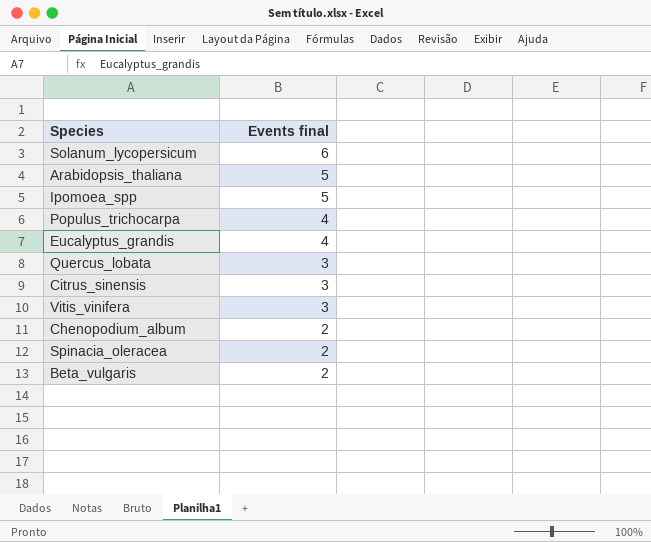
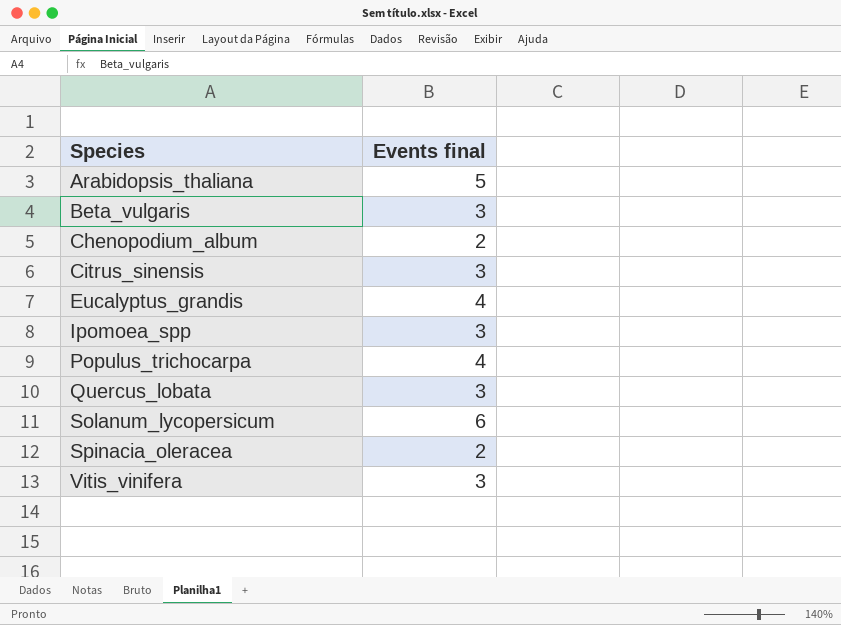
row order: Events final descending -> Species ascending
Beta_vulgaris | Events final: 2 -> 3
Ipomoea_spp | Events final: 5 -> 3

